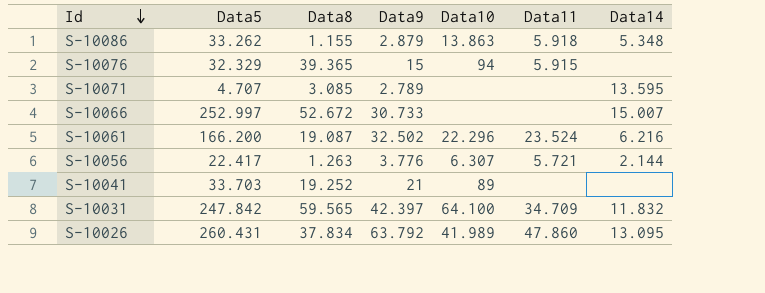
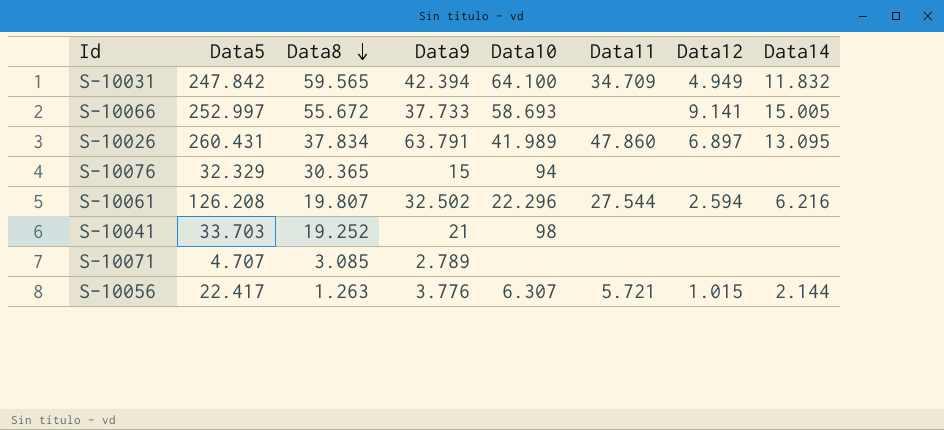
row order: Id descending -> Data8 descending
column Data12 | position: none -> 7
row S-10086: 33.262 | 1.155 | 2.879 | 13.863 | 5.918 | 5.348 -> none
S-10031 | Data9: 42.397 -> 42.394
S-10066 | Data8: 52.672 -> 55.672
S-10066 | Data9: 30.733 -> 37.733
S-10066 | Data10: none -> 58.693
S-10066 | Data14: 15.007 -> 15.005
S-10026 | Data9: 63.792 -> 63.791
S-10076 | Data8: 39.365 -> 30.365
S-10076 | Data11: 5.915 -> none
S-10061 | Data5: 166.200 -> 126.208
S-10061 | Data8: 19.087 -> 19.807
S-10061 | Data11: 23.524 -> 27.544
S-10041 | Data10: 89 -> 98
S-10071 | Data14: 13.595 -> none

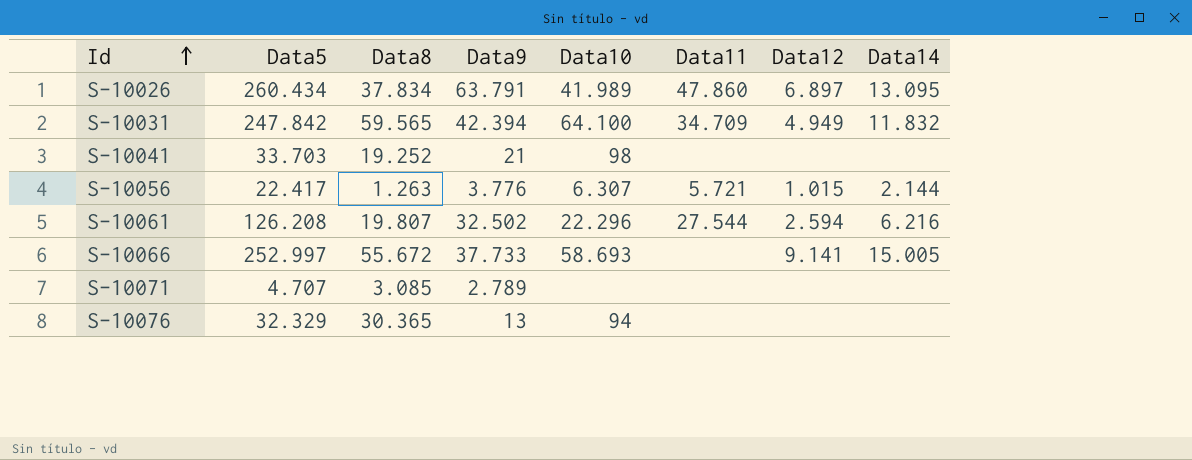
row order: Data8 descending -> Id ascending
S-10026 | Data5: 260.431 -> 260.434
S-10076 | Data9: 15 -> 13

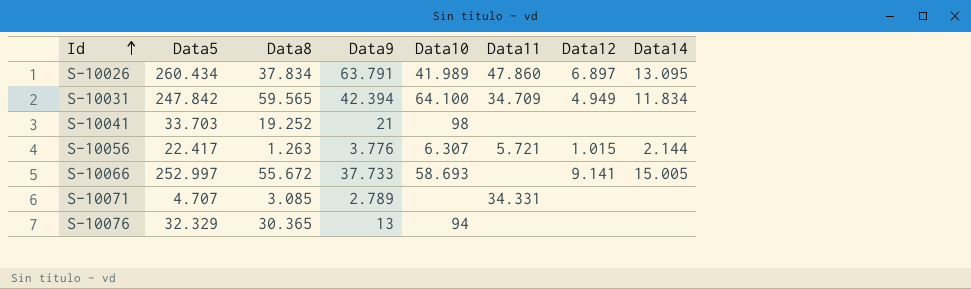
row S-10061: 126.208 | 19.807 | 32.502 | 22.296 | 27.544 | 2.594 | 6.216 -> none
S-10031 | Data14: 11.832 -> 11.834
S-10071 | Data11: none -> 34.331

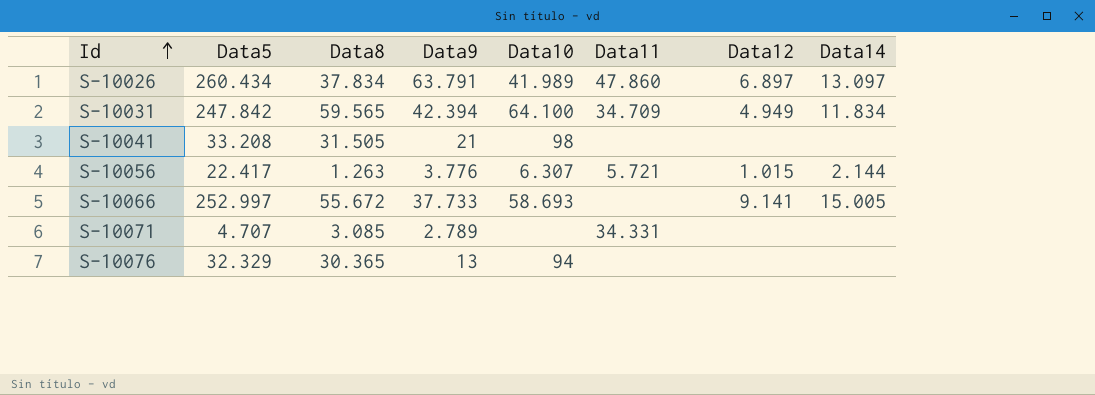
S-10026 | Data14: 13.095 -> 13.097
S-10041 | Data5: 33.703 -> 33.208
S-10041 | Data8: 19.252 -> 31.505

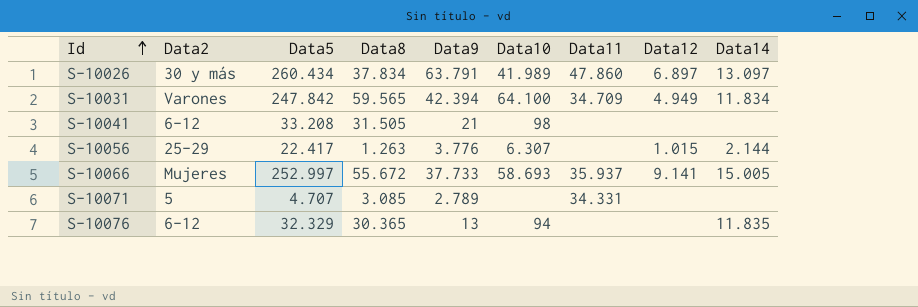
column Data2 | position: none -> 2
S-10056 | Data11: 5.721 -> none
S-10066 | Data11: none -> 35.937
S-10076 | Data14: none -> 11.835

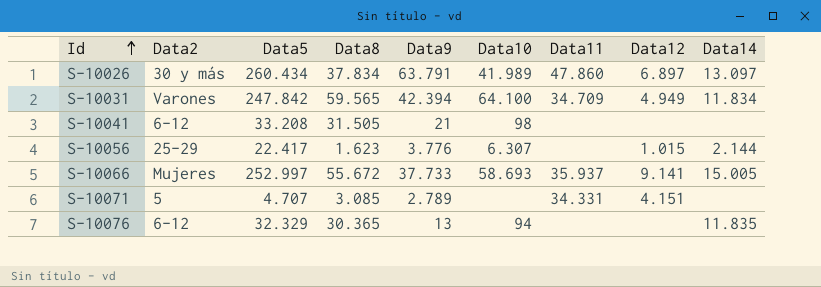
S-10056 | Data8: 1.263 -> 1.623
S-10071 | Data12: none -> 4.151

